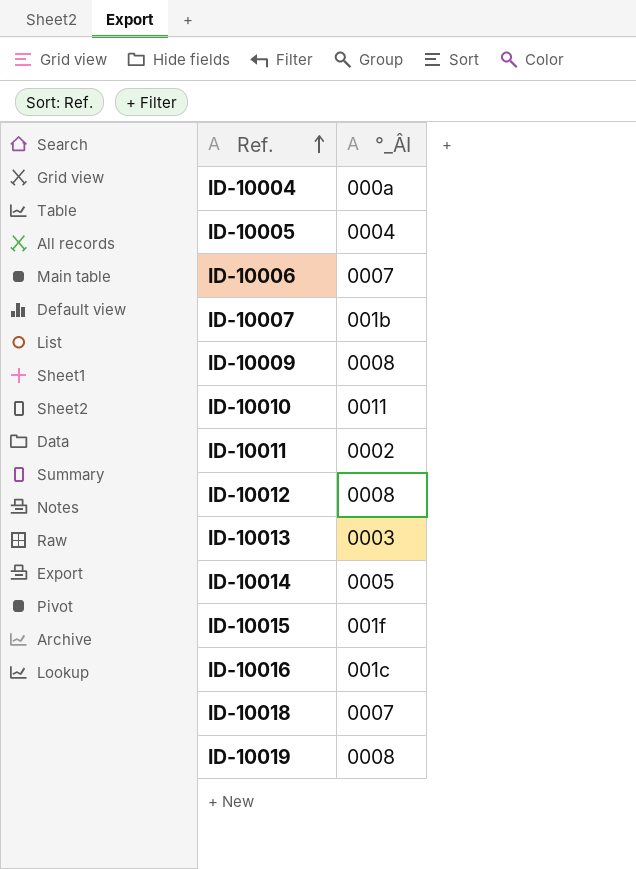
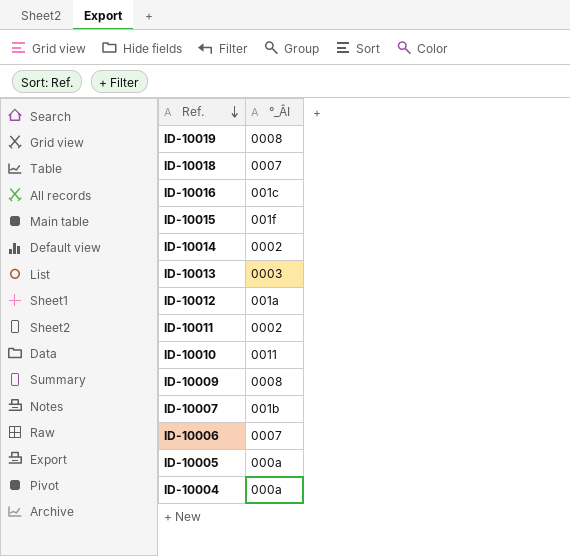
row order: Ref. ascending -> Ref. descending
ID-10014 | °_ÂI: 0005 -> 0002
ID-10012 | °_ÂI: 0008 -> 001a
ID-10005 | °_ÂI: 0004 -> 000a

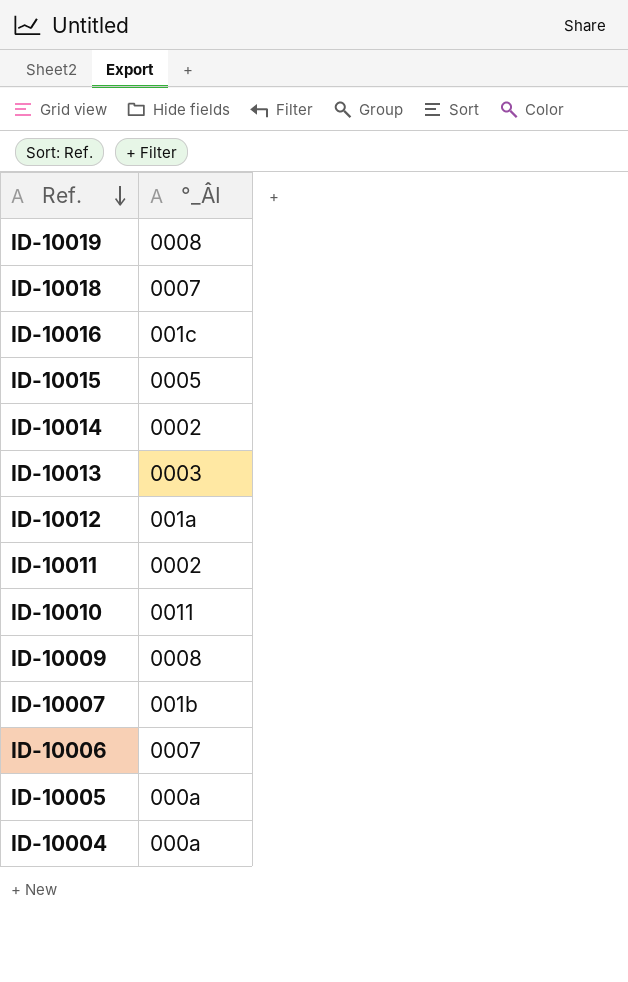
ID-10015 | °_ÂI: 001f -> 0005

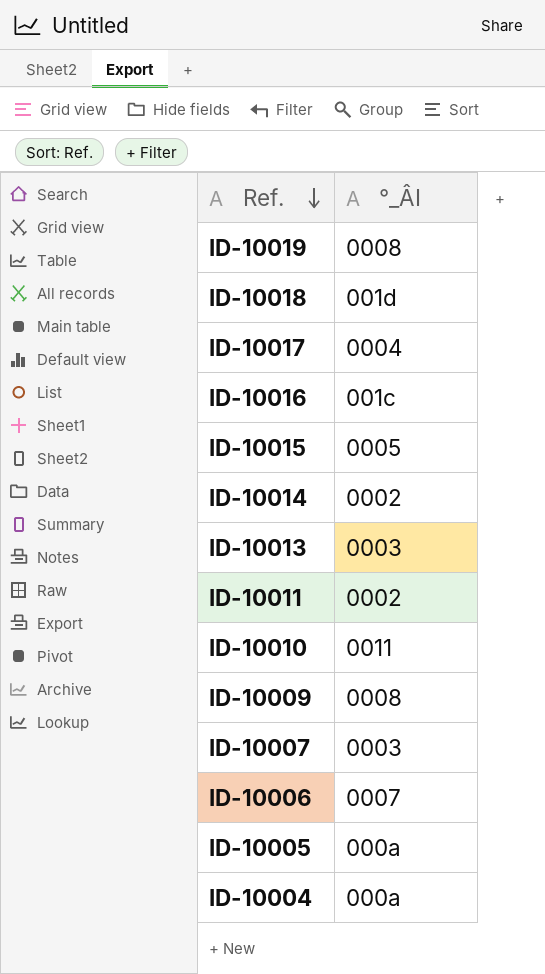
row ID-10012: 001a -> none
ID-10018 | °_ÂI: 0007 -> 001d
row ID-10017: none -> 0004
ID-10007 | °_ÂI: 001b -> 0003

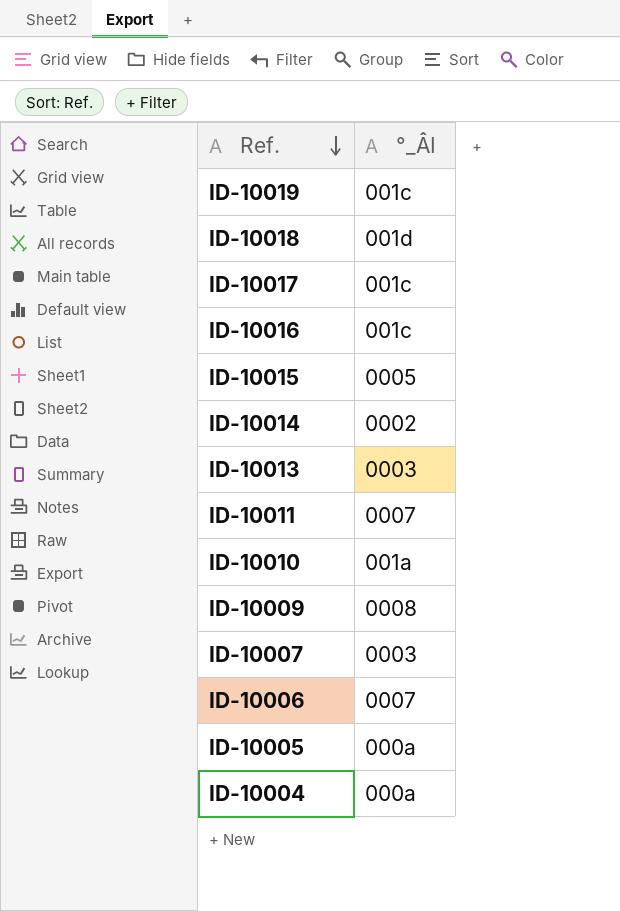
ID-10019 | °_ÂI: 0008 -> 001c
ID-10017 | °_ÂI: 0004 -> 001c
ID-10011 | °_ÂI: 0002 -> 0007
ID-10010 | °_ÂI: 0011 -> 001a

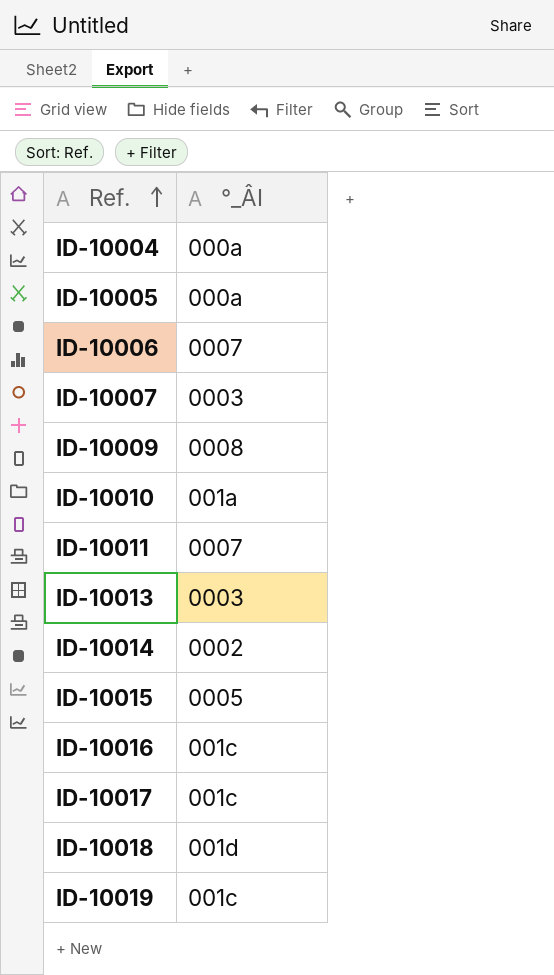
row order: Ref. descending -> Ref. ascending

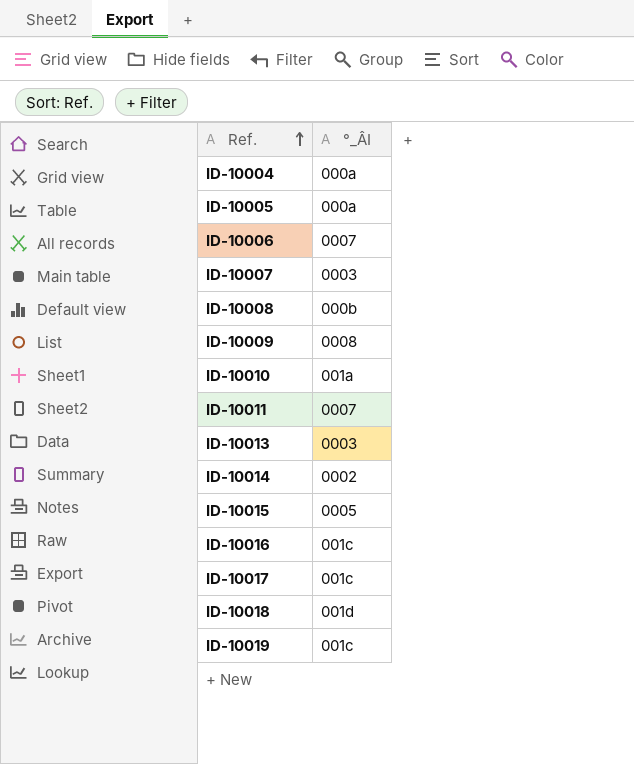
row ID-10008: none -> 000b

